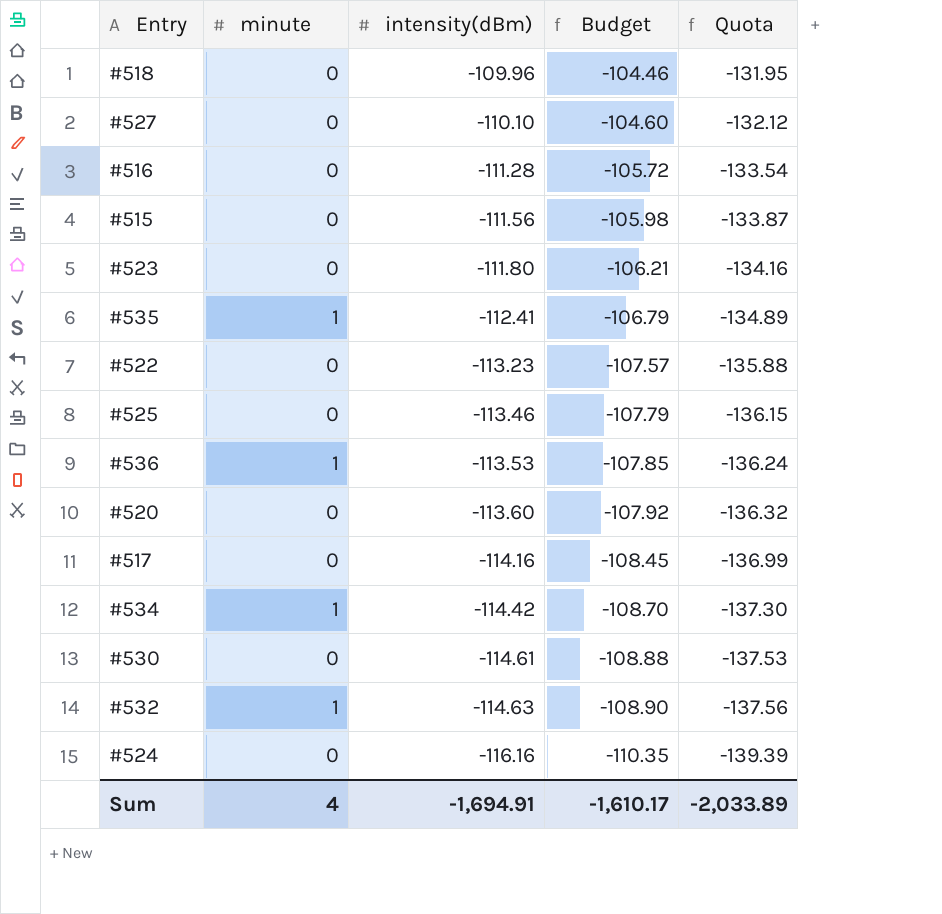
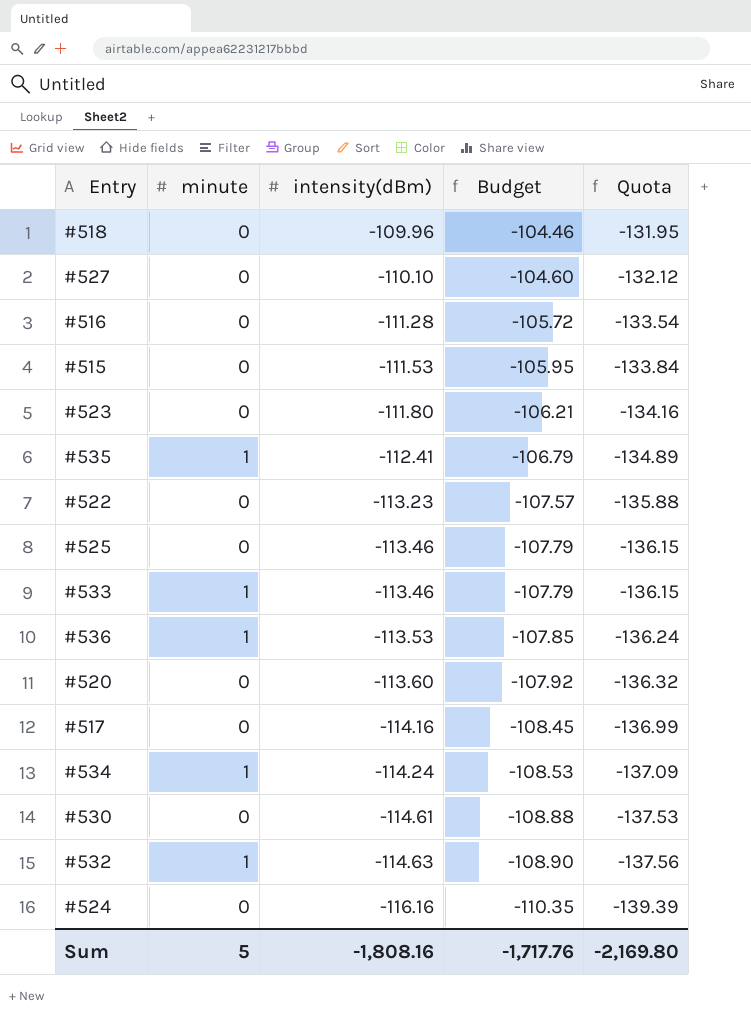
#515 | intensity(dBm): -111.56 -> -111.53
#515 | Budget: -105.98 -> -105.95
#515 | Quota: -133.87 -> -133.84
row #533: none -> 1 | -113.46 | -107.79 | -136.15
#534 | intensity(dBm): -114.42 -> -114.24
#534 | Budget: -108.70 -> -108.53
#534 | Quota: -137.30 -> -137.09
Sum | minute: 4 -> 5
Sum | intensity(dBm): -1,694.91 -> -1,808.16
Sum | Budget: -1,610.17 -> -1,717.76
Sum | Quota: -2,033.89 -> -2,169.80

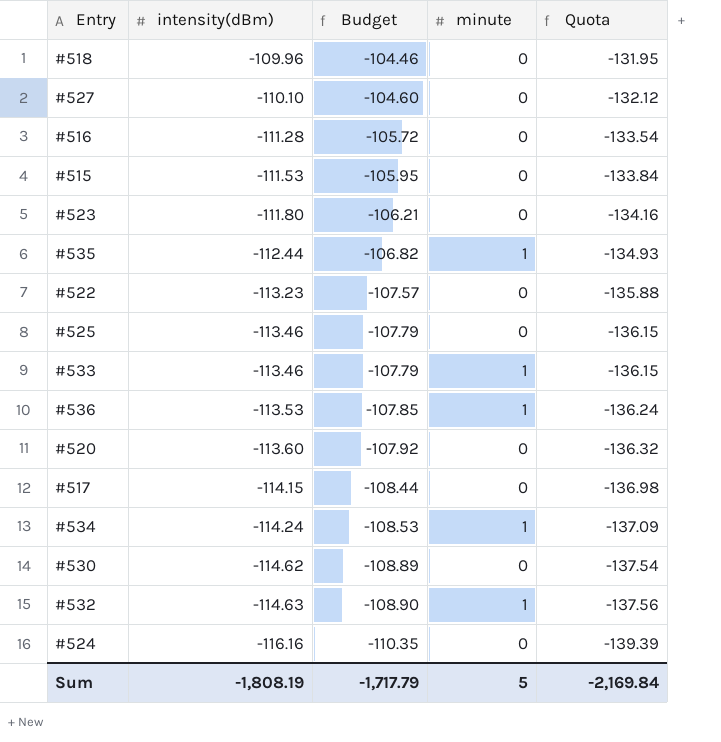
column minute | position: 2 -> 4
#535 | intensity(dBm): -112.41 -> -112.44
#535 | Budget: -106.79 -> -106.82
#535 | Quota: -134.89 -> -134.93
#517 | intensity(dBm): -114.16 -> -114.15
#517 | Budget: -108.45 -> -108.44
#517 | Quota: -136.99 -> -136.98
#530 | intensity(dBm): -114.61 -> -114.62
#530 | Budget: -108.88 -> -108.89
#530 | Quota: -137.53 -> -137.54
Sum | intensity(dBm): -1,808.16 -> -1,808.19
Sum | Budget: -1,717.76 -> -1,717.79
Sum | Quota: -2,169.80 -> -2,169.84

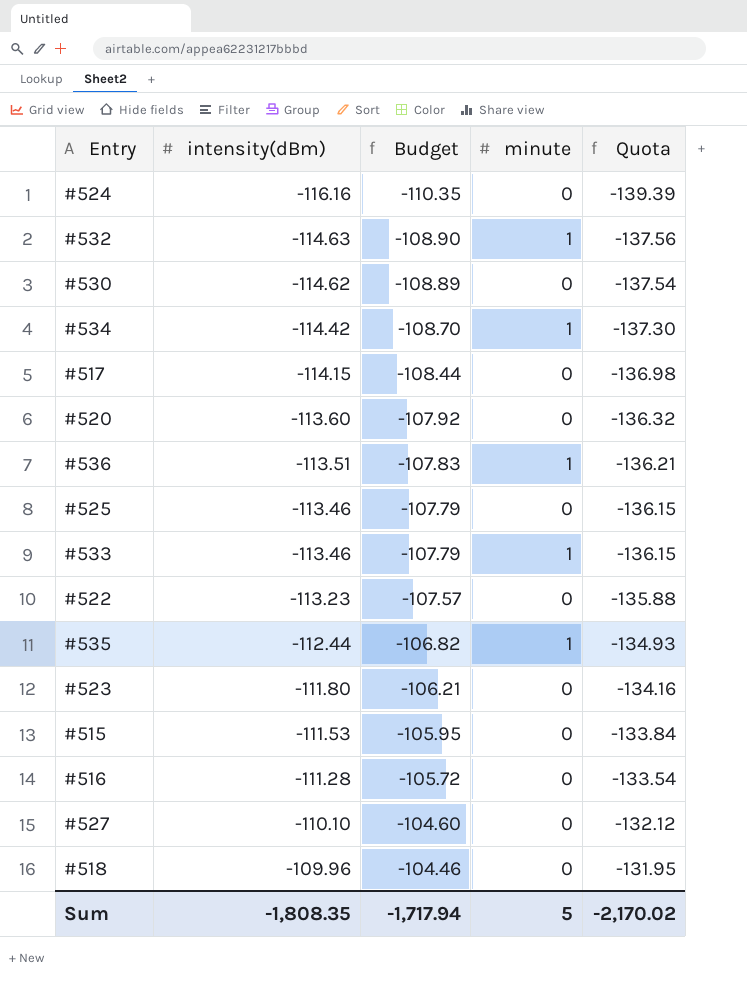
row order: intensity(dBm) descending -> intensity(dBm) ascending
#534 | intensity(dBm): -114.24 -> -114.42
#534 | Budget: -108.53 -> -108.70
#534 | Quota: -137.09 -> -137.30
#536 | intensity(dBm): -113.53 -> -113.51
#536 | Budget: -107.85 -> -107.83
#536 | Quota: -136.24 -> -136.21
Sum | intensity(dBm): -1,808.19 -> -1,808.35
Sum | Budget: -1,717.79 -> -1,717.94
Sum | Quota: -2,169.84 -> -2,170.02

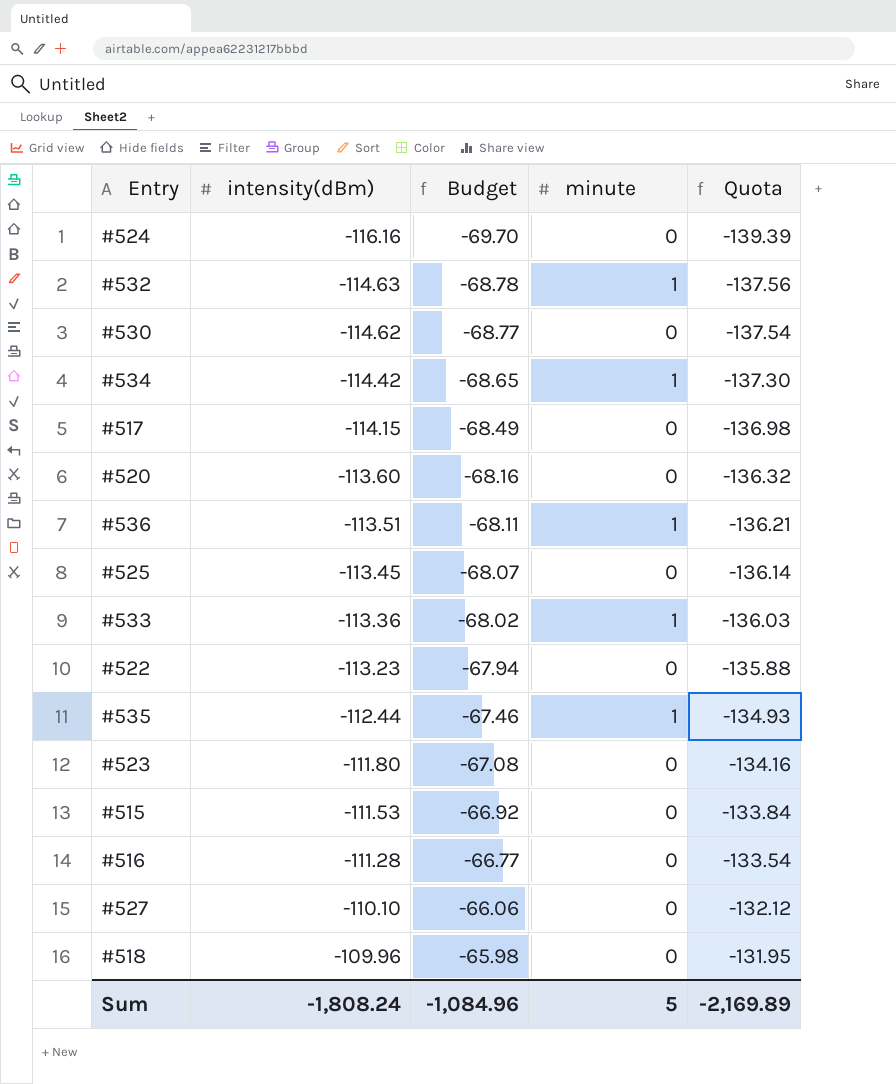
column Budget | formula: [intensity(dBm)] * 0.95 -> [intensity(dBm)] * 0.6
#525 | intensity(dBm): -113.46 -> -113.45
#525 | Quota: -136.15 -> -136.14
#533 | intensity(dBm): -113.46 -> -113.36
#533 | Quota: -136.15 -> -136.03
Sum | intensity(dBm): -1,808.35 -> -1,808.24
Sum | Budget: -1,717.94 -> -1,084.96
Sum | Quota: -2,170.02 -> -2,169.89

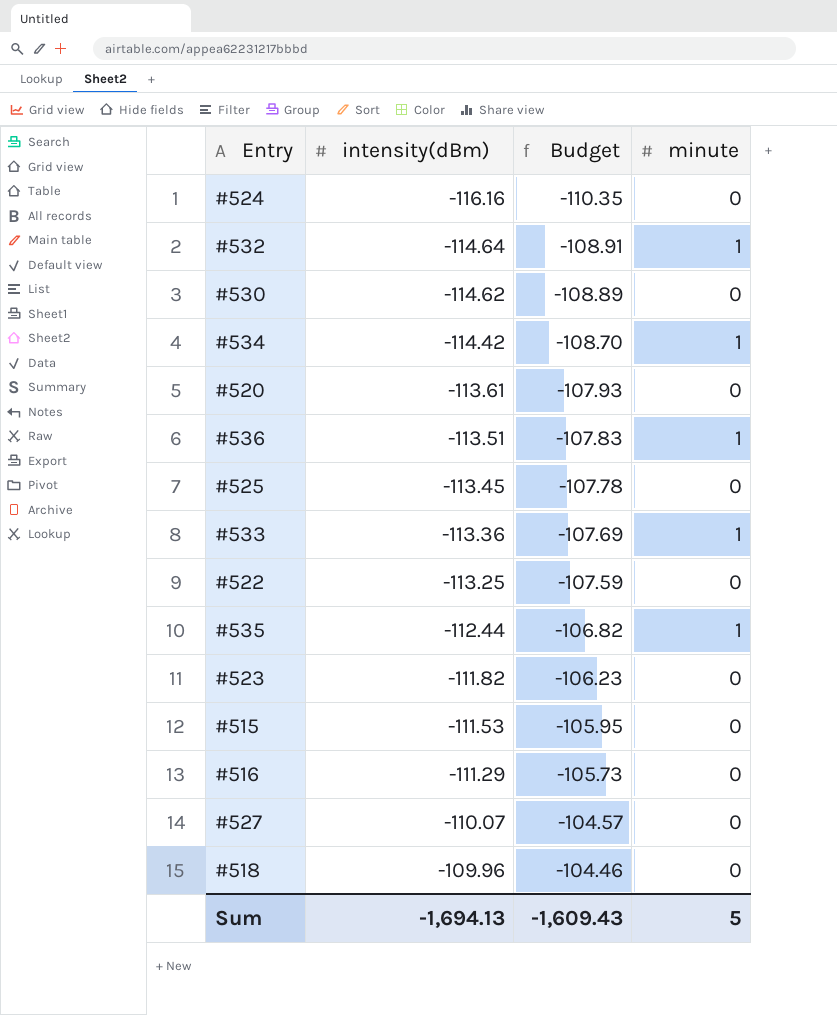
column Quota | formula: [intensity(dBm)] * 1.2 -> none
column Budget | formula: [intensity(dBm)] * 0.6 -> [intensity(dBm)] * 0.95
row #517: -114.15 | -68.49 | 0 | -136.98 -> none
#532 | intensity(dBm): -114.63 -> -114.64
#520 | intensity(dBm): -113.60 -> -113.61
#522 | intensity(dBm): -113.23 -> -113.25
#523 | intensity(dBm): -111.80 -> -111.82
#516 | intensity(dBm): -111.28 -> -111.29
#527 | intensity(dBm): -110.10 -> -110.07
Sum | intensity(dBm): -1,808.24 -> -1,694.13
Sum | Budget: -1,084.96 -> -1,609.43

